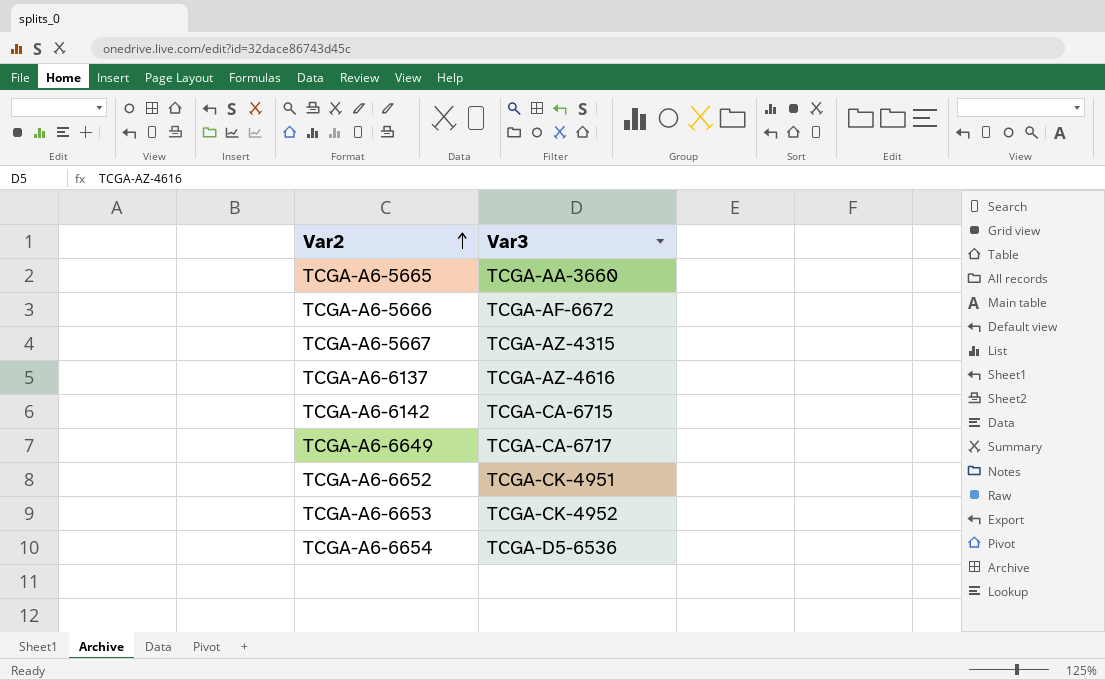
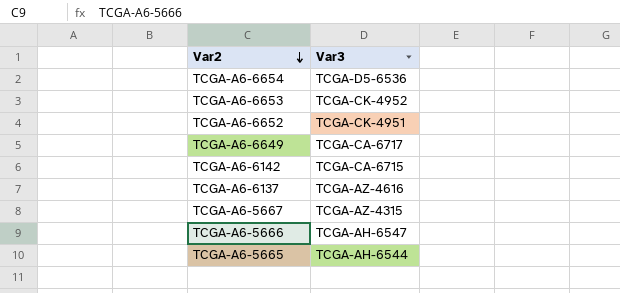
row order: Var2 ascending -> Var2 descending
TCGA-A6-5666 | Var3: TCGA-AF-6672 -> TCGA-AH-6547
TCGA-A6-5665 | Var3: TCGA-AA-3660 -> TCGA-AH-6544

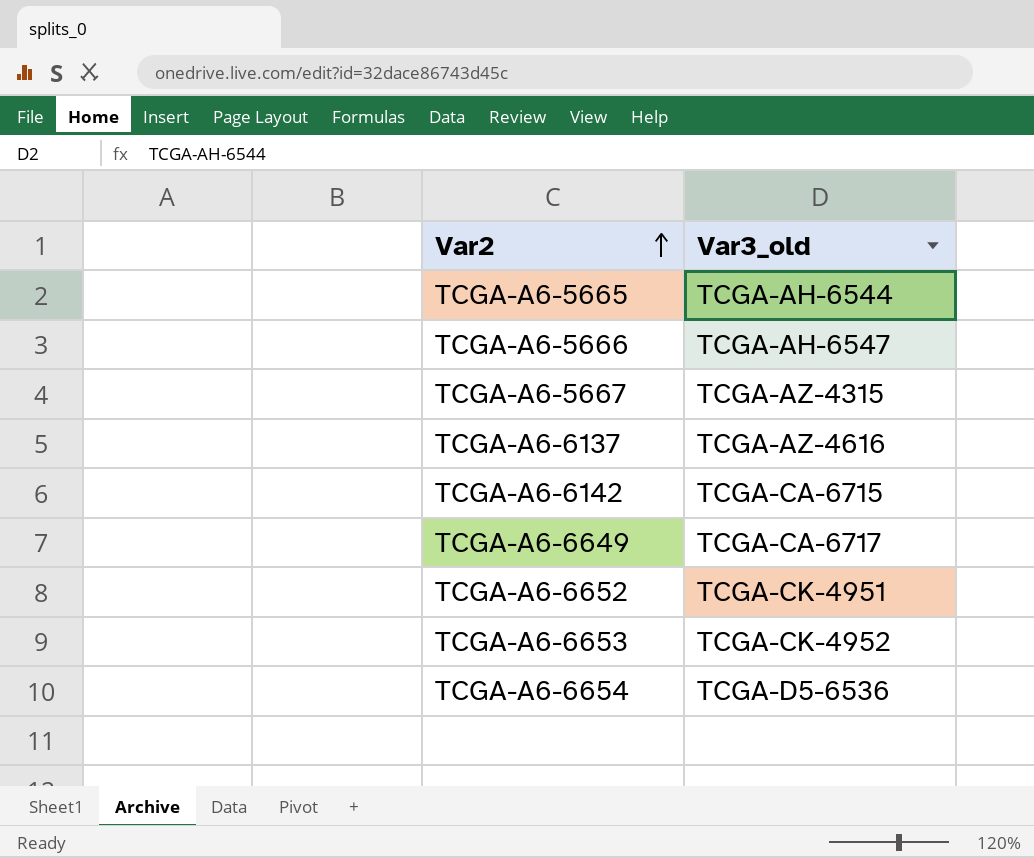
row order: Var2 descending -> Var2 ascending
column name: Var3 -> Var3_old

